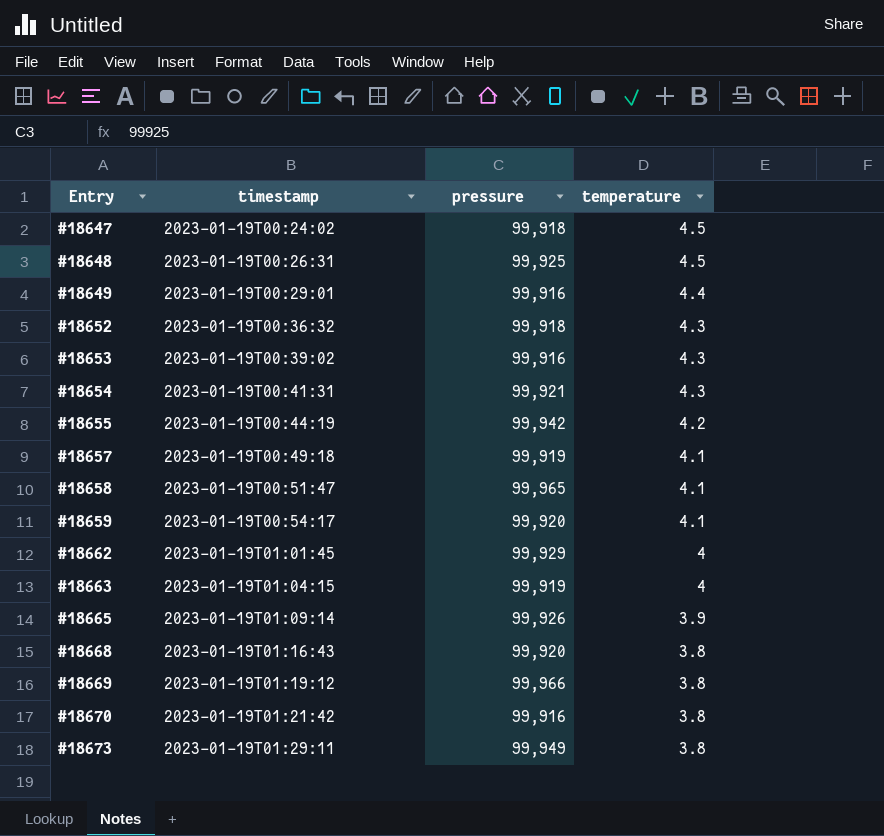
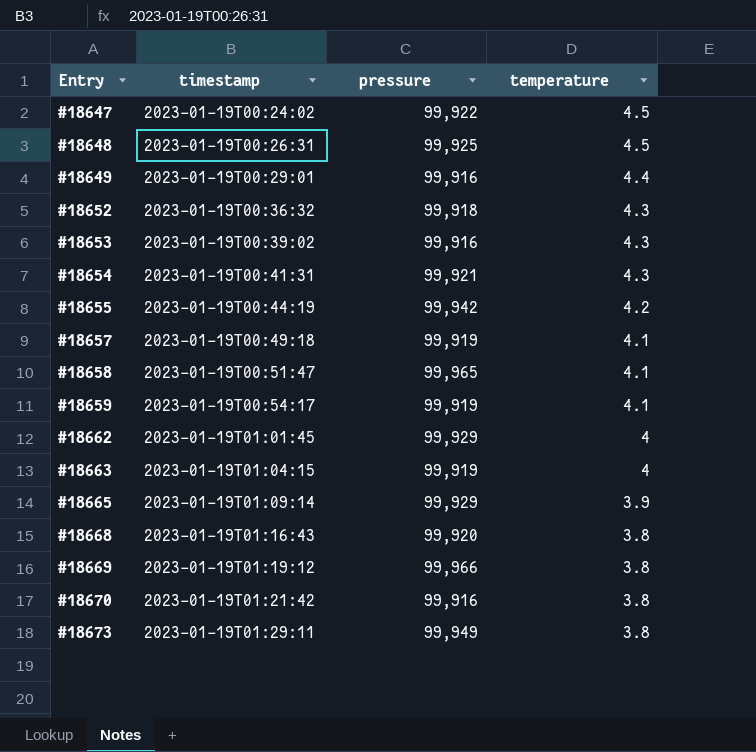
#18647 | pressure: 99,918 -> 99,922
#18659 | pressure: 99,920 -> 99,919
#18665 | pressure: 99,926 -> 99,929

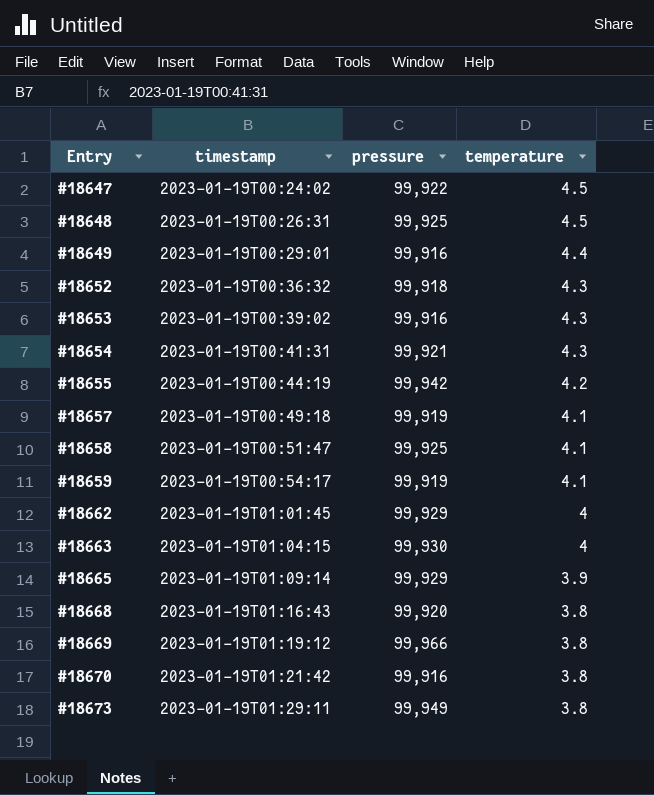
#18658 | pressure: 99,965 -> 99,925
#18663 | pressure: 99,919 -> 99,930

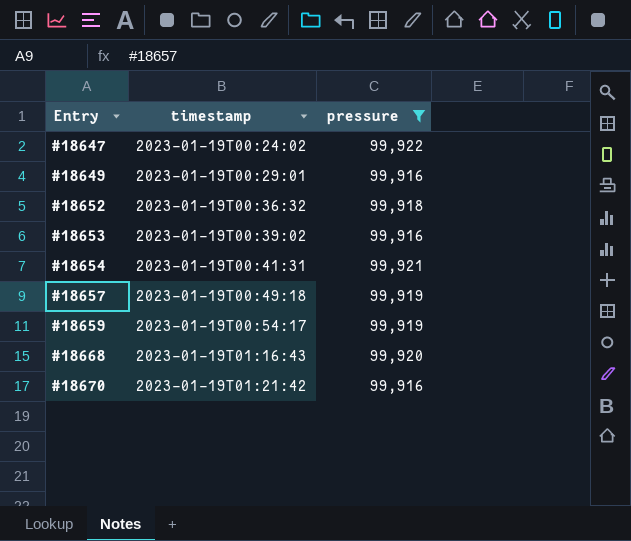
filter: none -> pressure <= 99,922
column temperature | position: 4 -> none

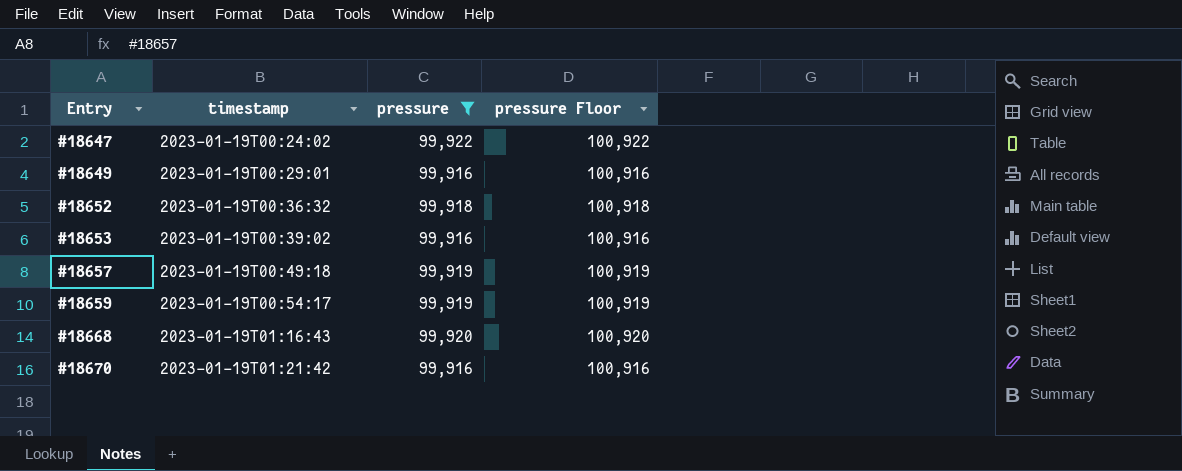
column pressure Floor | formula: none -> [pressure] + 1000
row #18654: 2023-01-19T00:41:31 | 99,921 -> none

